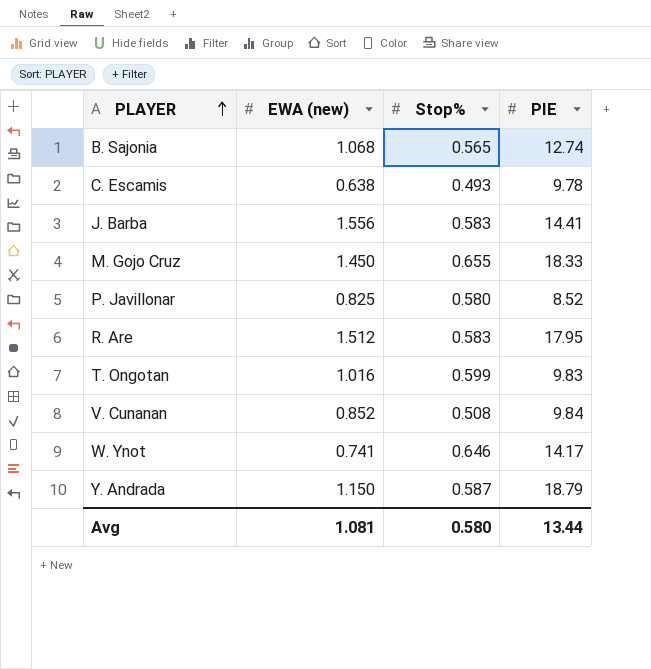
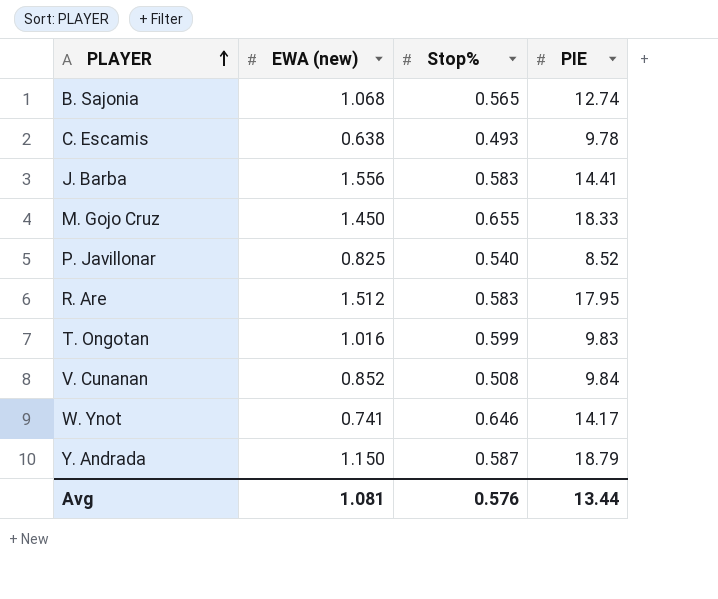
P. Javillonar | Stop%: 0.580 -> 0.540
Avg | Stop%: 0.580 -> 0.576

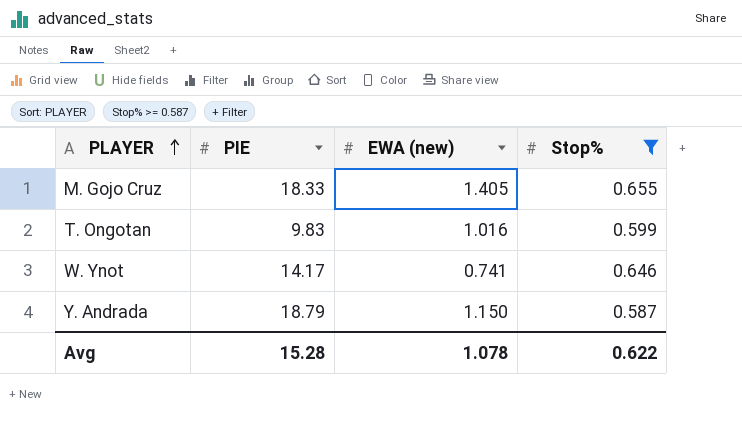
filter: none -> Stop% >= 0.587
column PIE | position: 4 -> 2
M. Gojo Cruz | EWA (new): 1.450 -> 1.405
Avg | PIE: 13.44 -> 15.28
Avg | EWA (new): 1.081 -> 1.078
Avg | Stop%: 0.576 -> 0.622

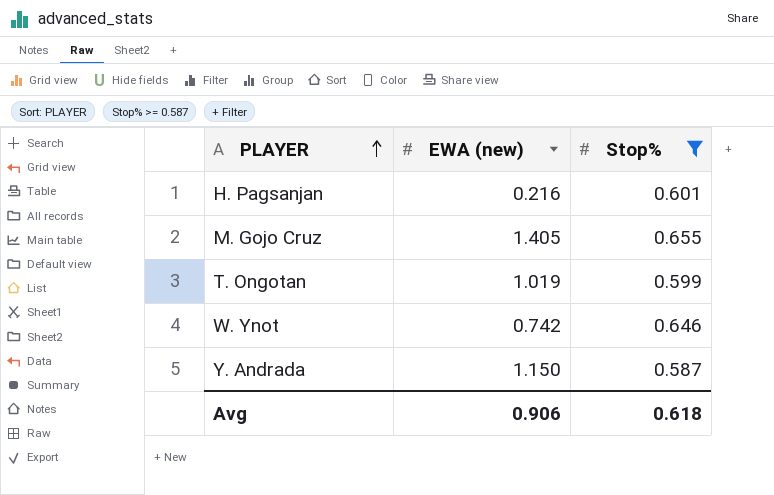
column PIE | position: 2 -> none
row H. Pagsanjan: none -> 0.216 | 0.601
T. Ongotan | EWA (new): 1.016 -> 1.019
W. Ynot | EWA (new): 0.741 -> 0.742
Avg | EWA (new): 1.078 -> 0.906
Avg | Stop%: 0.622 -> 0.618

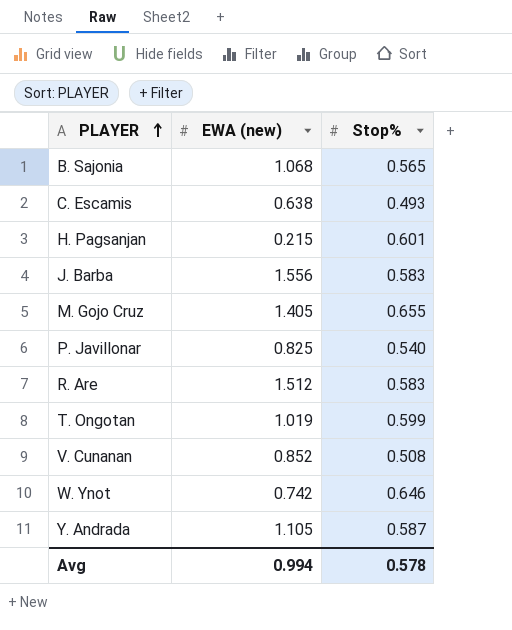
filter: Stop% >= 0.587 -> none
H. Pagsanjan | EWA (new): 0.216 -> 0.215
Y. Andrada | EWA (new): 1.150 -> 1.105
Avg | EWA (new): 0.906 -> 0.994
Avg | Stop%: 0.618 -> 0.578

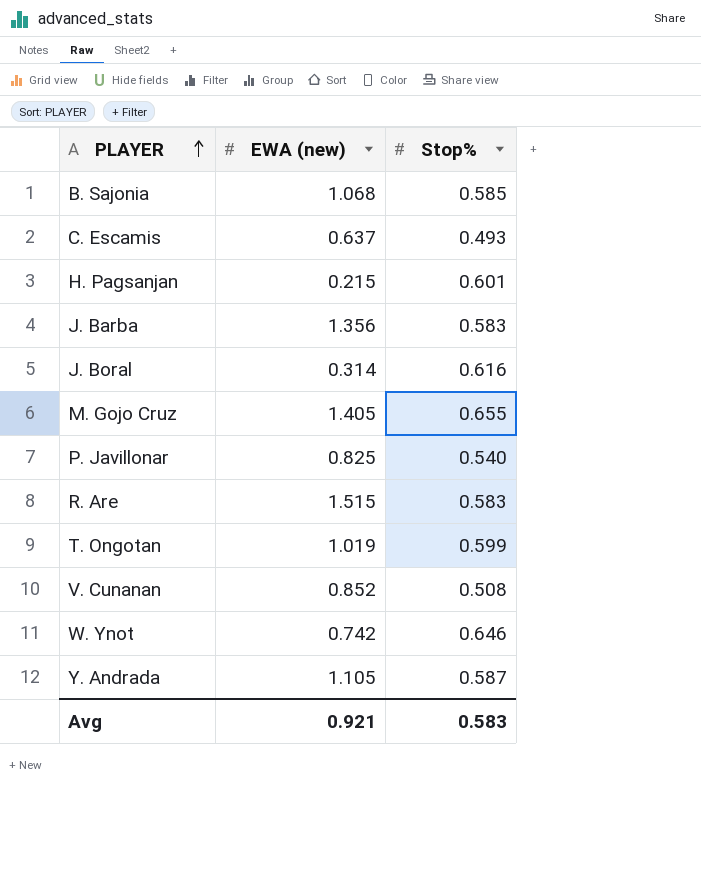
B. Sajonia | Stop%: 0.565 -> 0.585
C. Escamis | EWA (new): 0.638 -> 0.637
J. Barba | EWA (new): 1.556 -> 1.356
row J. Boral: none -> 0.314 | 0.616
R. Are | EWA (new): 1.512 -> 1.515
Avg | EWA (new): 0.994 -> 0.921
Avg | Stop%: 0.578 -> 0.583

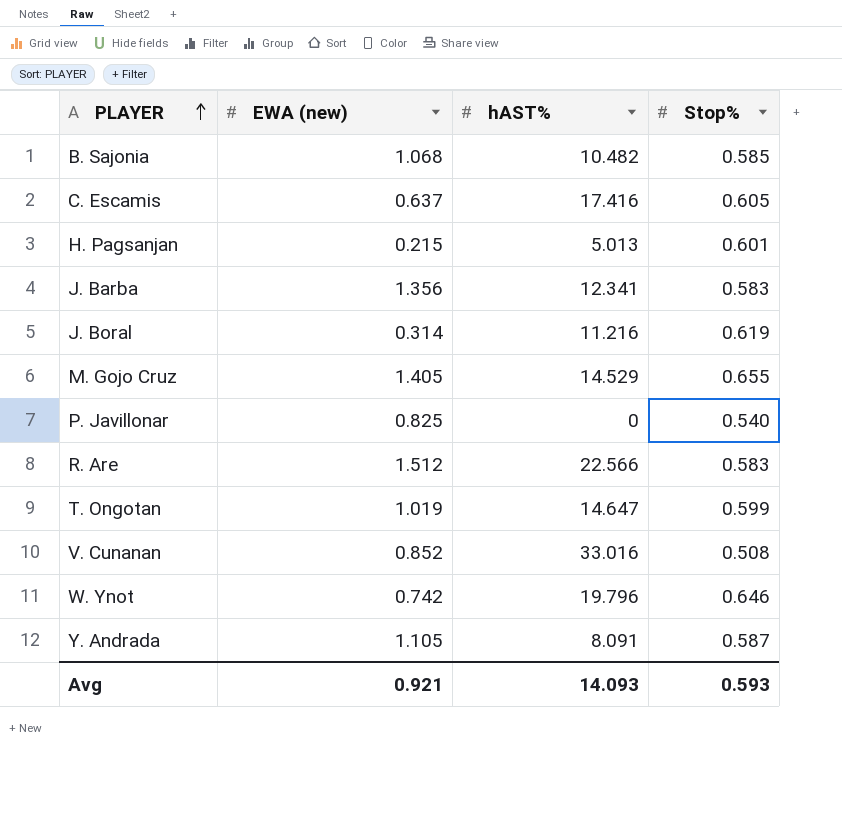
column hAST% | position: none -> 3
C. Escamis | Stop%: 0.493 -> 0.605
J. Boral | Stop%: 0.616 -> 0.619
R. Are | EWA (new): 1.515 -> 1.512
Avg | Stop%: 0.583 -> 0.593

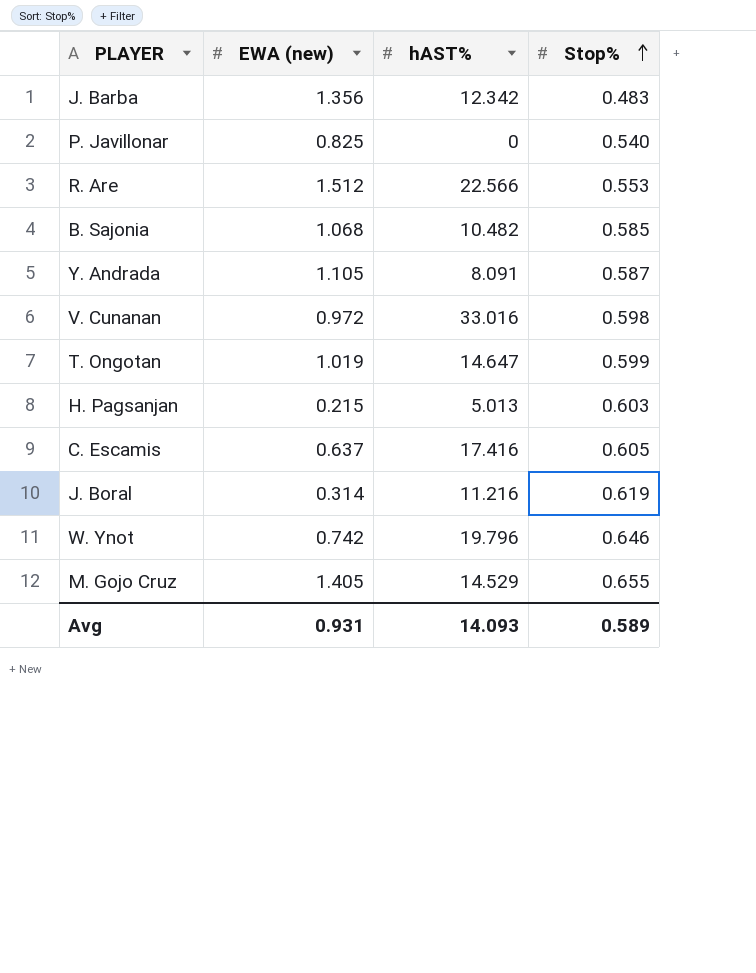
row order: PLAYER ascending -> Stop% ascending
J. Barba | hAST%: 12.341 -> 12.342
J. Barba | Stop%: 0.583 -> 0.483
R. Are | Stop%: 0.583 -> 0.553
V. Cunanan | EWA (new): 0.852 -> 0.972
V. Cunanan | Stop%: 0.508 -> 0.598
H. Pagsanjan | Stop%: 0.601 -> 0.603
Avg | EWA (new): 0.921 -> 0.931
Avg | Stop%: 0.593 -> 0.589

